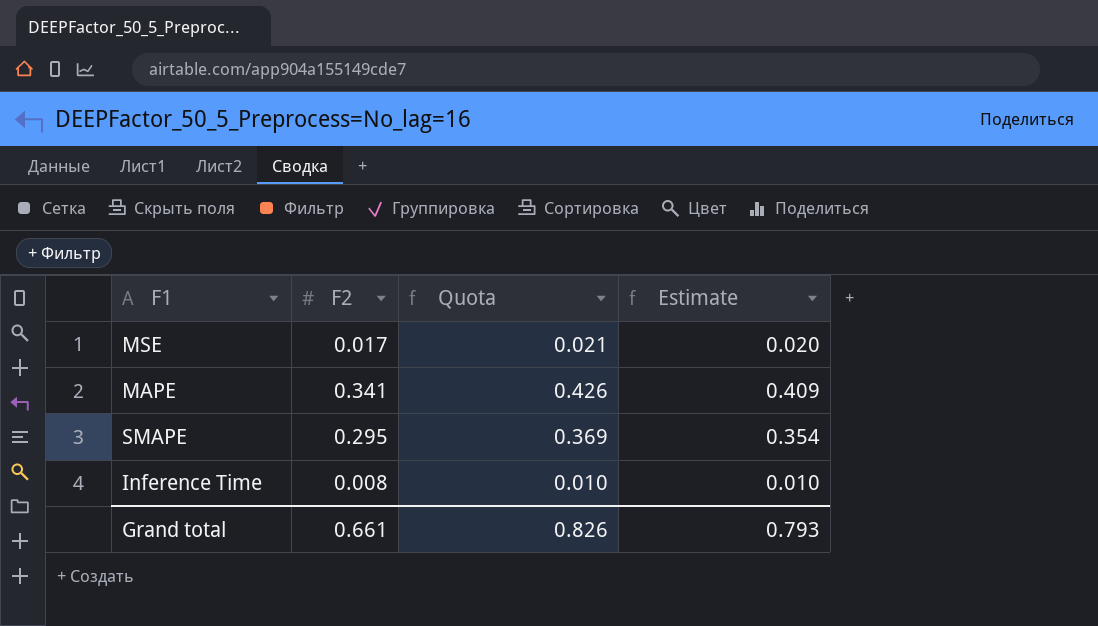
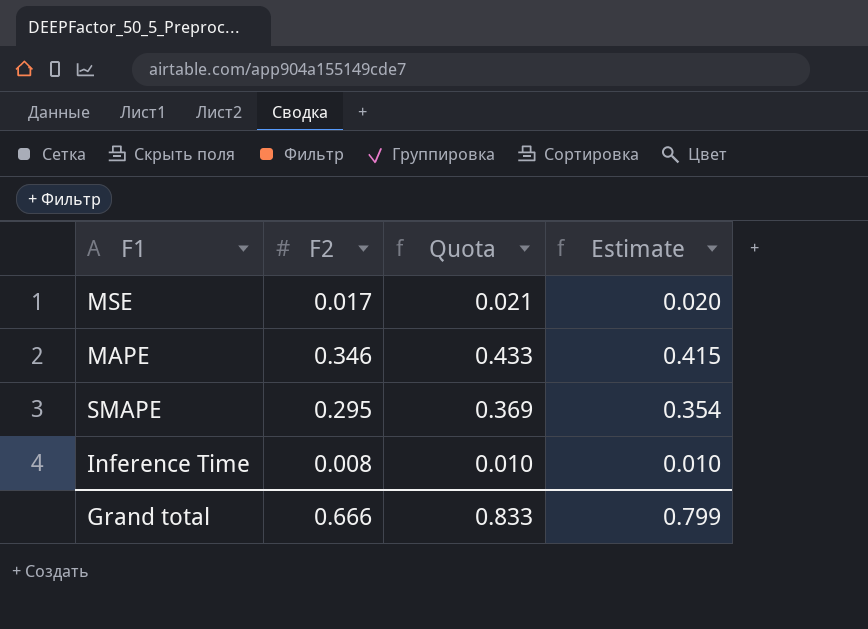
MAPE | F2: 0.341 -> 0.346
MAPE | Quota: 0.426 -> 0.433
MAPE | Estimate: 0.409 -> 0.415
Grand total | F2: 0.661 -> 0.666
Grand total | Quota: 0.826 -> 0.833
Grand total | Estimate: 0.793 -> 0.799

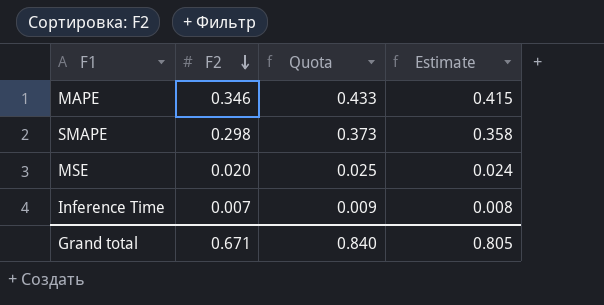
row order: none -> F2 descending
SMAPE | F2: 0.295 -> 0.298
SMAPE | Quota: 0.369 -> 0.373
SMAPE | Estimate: 0.354 -> 0.358
MSE | F2: 0.017 -> 0.020
MSE | Quota: 0.021 -> 0.025
MSE | Estimate: 0.020 -> 0.024
Inference Time | F2: 0.008 -> 0.007
Inference Time | Quota: 0.010 -> 0.009
Inference Time | Estimate: 0.010 -> 0.008
Grand total | F2: 0.666 -> 0.671
Grand total | Quota: 0.833 -> 0.840
Grand total | Estimate: 0.799 -> 0.805

